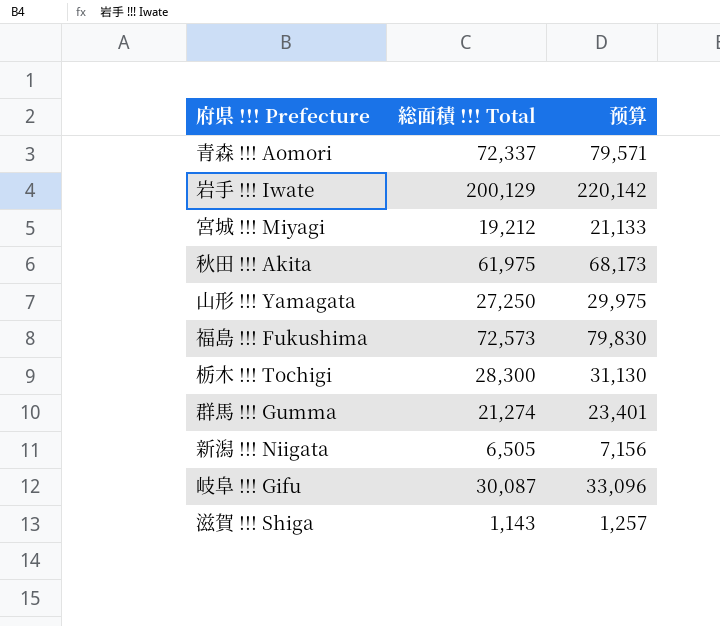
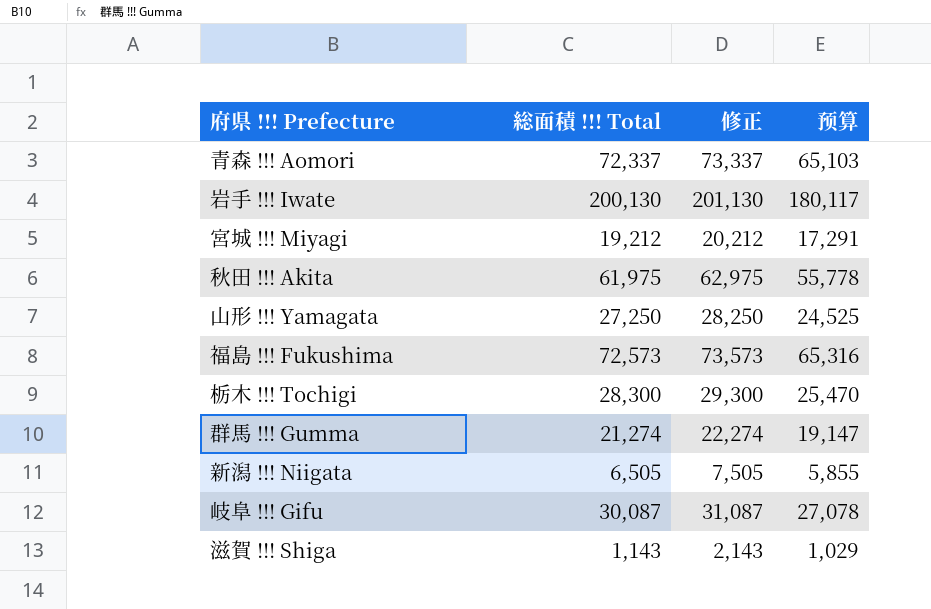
column 修正 | formula: none -> [総面積 !!! Total] + 1000
column 预算 | formula: [総面積 !!! Total] * 1.1 -> [総面積 !!! Total] * 0.9
岩手 !!! Iwate | 総面積 !!! Total: 200,129 -> 200,130

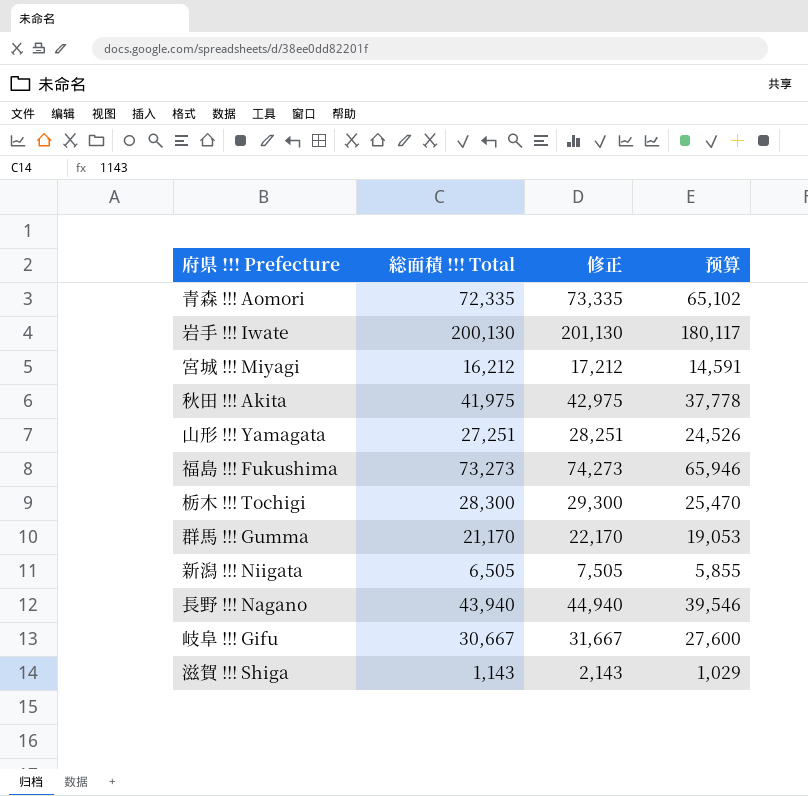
青森 !!! Aomori | 総面積 !!! Total: 72,337 -> 72,335
青森 !!! Aomori | 修正: 73,337 -> 73,335
青森 !!! Aomori | 预算: 65,103 -> 65,102
宮城 !!! Miyagi | 総面積 !!! Total: 19,212 -> 16,212
宮城 !!! Miyagi | 修正: 20,212 -> 17,212
宮城 !!! Miyagi | 预算: 17,291 -> 14,591
秋田 !!! Akita | 総面積 !!! Total: 61,975 -> 41,975
秋田 !!! Akita | 修正: 62,975 -> 42,975
秋田 !!! Akita | 预算: 55,778 -> 37,778
山形 !!! Yamagata | 総面積 !!! Total: 27,250 -> 27,251
山形 !!! Yamagata | 修正: 28,250 -> 28,251
山形 !!! Yamagata | 预算: 24,525 -> 24,526
福島 !!! Fukushima | 総面積 !!! Total: 72,573 -> 73,273
福島 !!! Fukushima | 修正: 73,573 -> 74,273
福島 !!! Fukushima | 预算: 65,316 -> 65,946
群馬 !!! Gumma | 総面積 !!! Total: 21,274 -> 21,170
群馬 !!! Gumma | 修正: 22,274 -> 22,170
群馬 !!! Gumma | 预算: 19,147 -> 19,053
row 長野 !!! Nagano: none -> 43,940 | 44,940 | 39,546
岐阜 !!! Gifu | 総面積 !!! Total: 30,087 -> 30,667
岐阜 !!! Gifu | 修正: 31,087 -> 31,667
岐阜 !!! Gifu | 预算: 27,078 -> 27,600

